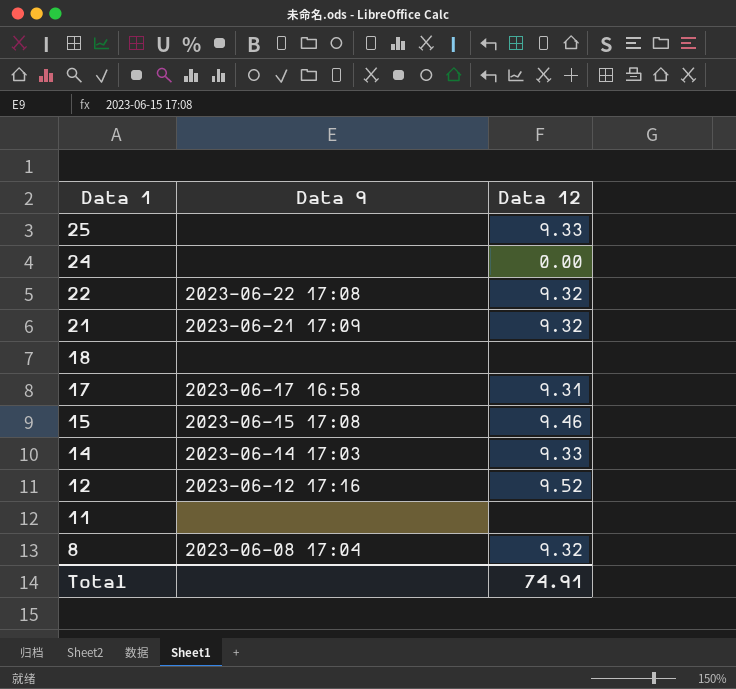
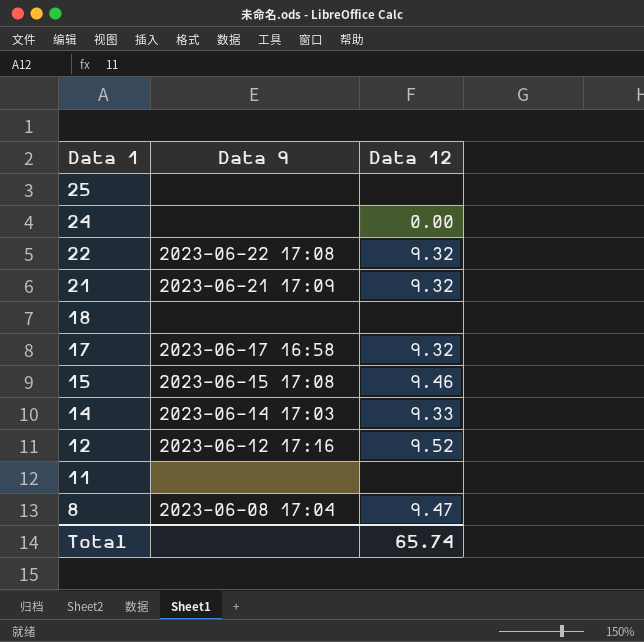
25 | Data 12: 9.33 -> none
17 | Data 12: 9.31 -> 9.32
8 | Data 12: 9.32 -> 9.47
Total | Data 12: 74.91 -> 65.74

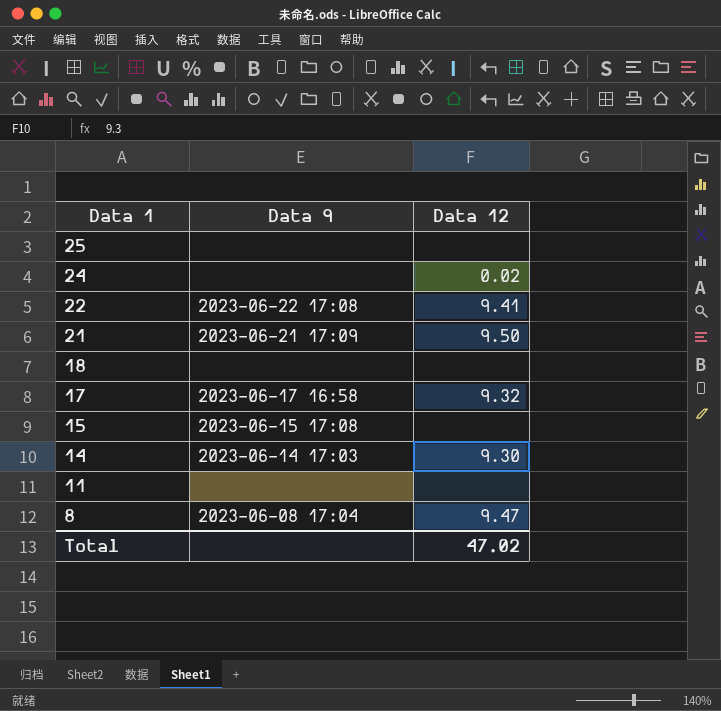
row 12: 2023-06-12 17:16 | 9.52 -> none
24 | Data 12: 0.00 -> 0.02
22 | Data 12: 9.32 -> 9.41
21 | Data 12: 9.32 -> 9.50
15 | Data 12: 9.46 -> none
14 | Data 12: 9.33 -> 9.30
Total | Data 12: 65.74 -> 47.02

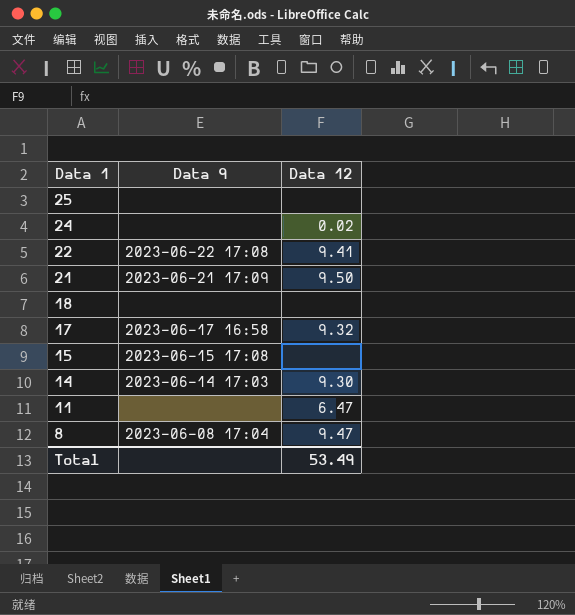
11 | Data 12: none -> 6.47
Total | Data 12: 47.02 -> 53.49

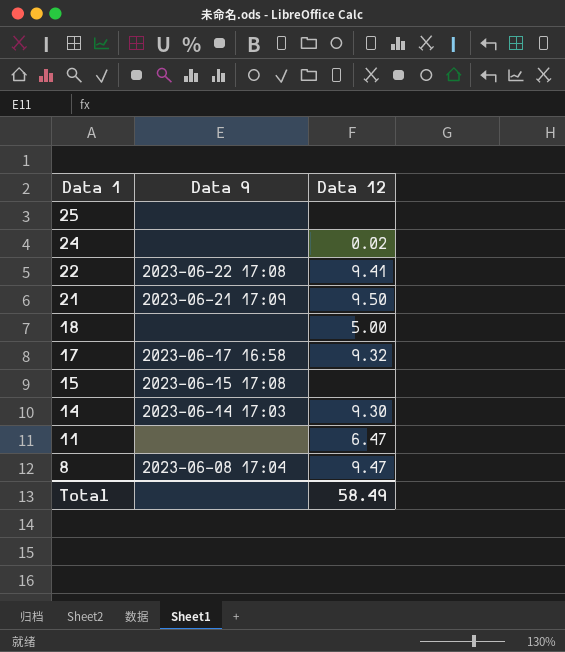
18 | Data 12: none -> 5.00
Total | Data 12: 53.49 -> 58.49

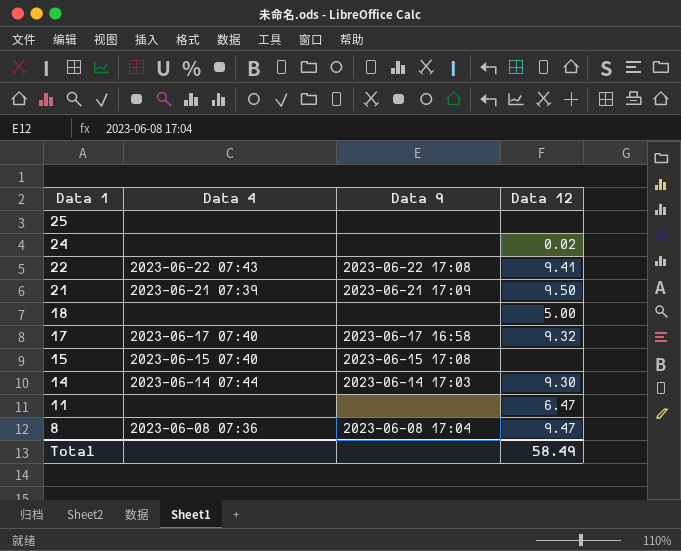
column Data 4 | position: none -> 2

